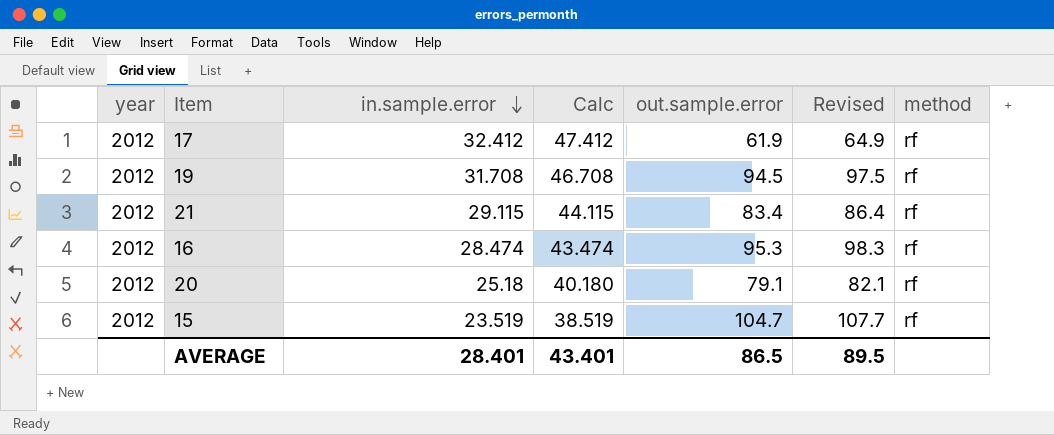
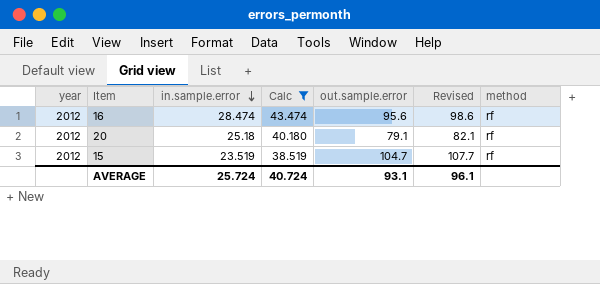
filter: none -> Calc <= 43.474
16 | out.sample.error: 95.3 -> 95.6
16 | Revised: 98.3 -> 98.6
AVERAGE | in.sample.error: 28.401 -> 25.724
AVERAGE | Calc: 43.401 -> 40.724
AVERAGE | out.sample.error: 86.5 -> 93.1
AVERAGE | Revised: 89.5 -> 96.1

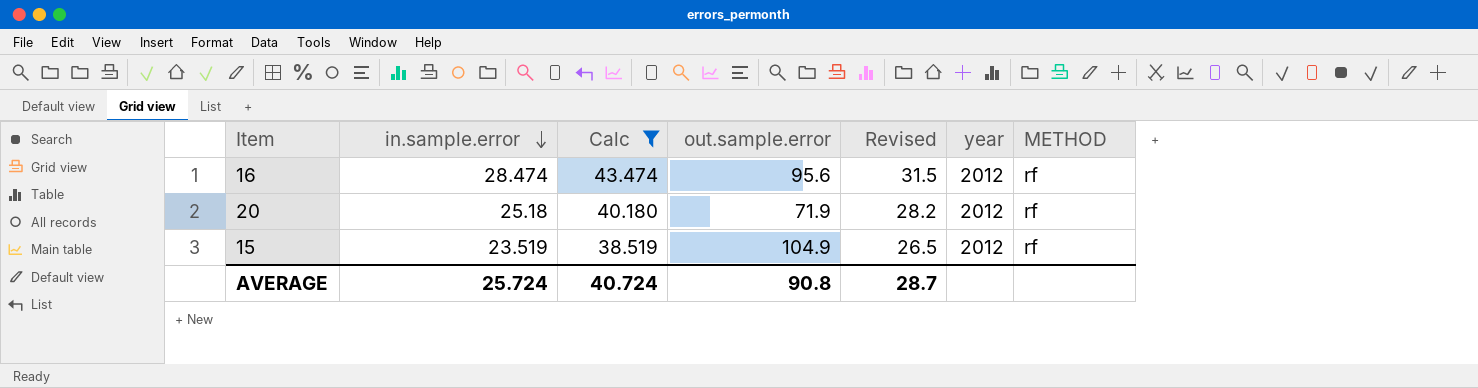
column Revised | formula: [out.sample.error] + 3 -> [in.sample.error] + 3
column year | position: 1 -> 6
column name: method -> METHOD
20 | out.sample.error: 79.1 -> 71.9
15 | out.sample.error: 104.7 -> 104.9
AVERAGE | out.sample.error: 93.1 -> 90.8
AVERAGE | Revised: 96.1 -> 28.7

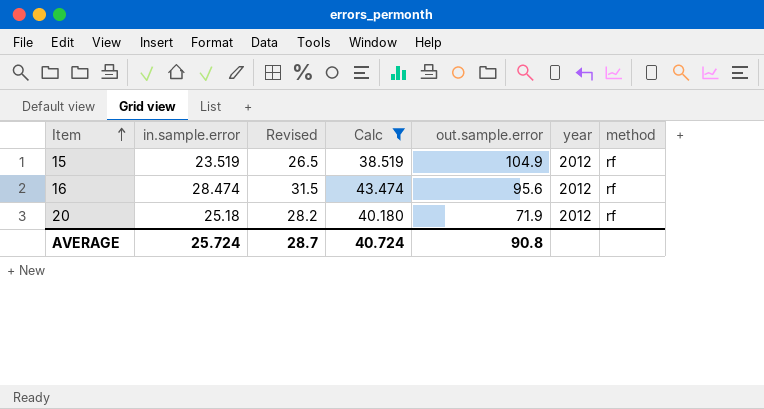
row order: in.sample.error descending -> Item ascending
column Revised | position: 5 -> 3
column name: METHOD -> method

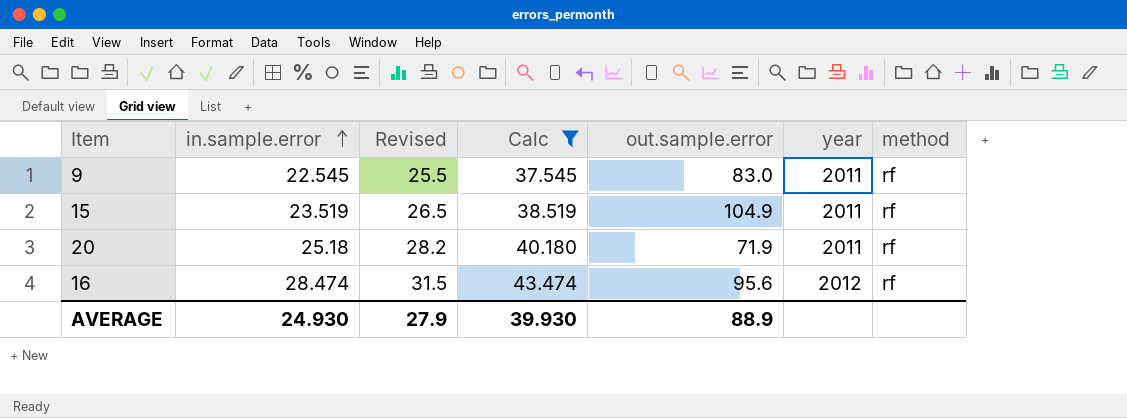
row order: Item ascending -> in.sample.error ascending
row 9: none -> 22.545 | 25.5 | 37.545 | 83.0 | 2011 | rf
15 | year: 2012 -> 2011
20 | year: 2012 -> 2011
AVERAGE | in.sample.error: 25.724 -> 24.930
AVERAGE | Revised: 28.7 -> 27.9
AVERAGE | Calc: 40.724 -> 39.930
AVERAGE | out.sample.error: 90.8 -> 88.9

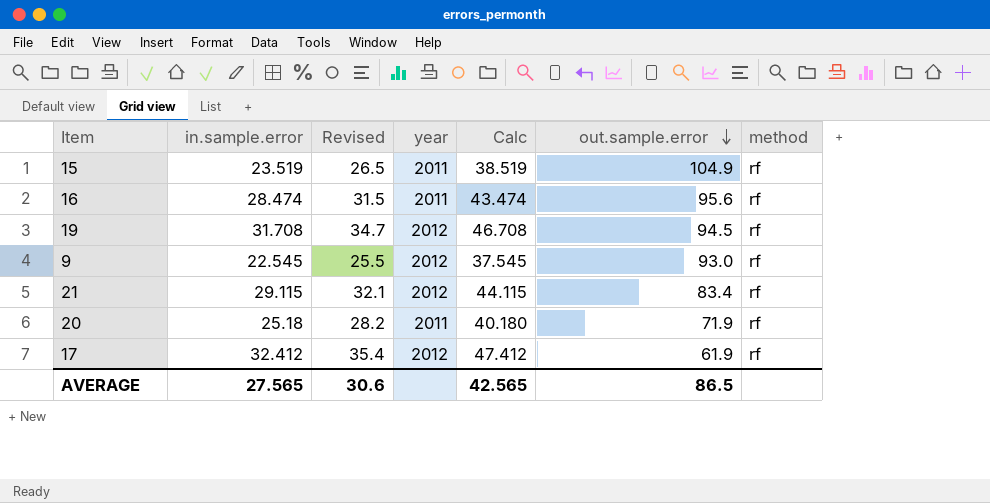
filter: Calc <= 43.474 -> none
row order: in.sample.error ascending -> out.sample.error descending
column year | position: 6 -> 4
16 | year: 2012 -> 2011
9 | year: 2011 -> 2012
9 | out.sample.error: 83.0 -> 93.0
AVERAGE | in.sample.error: 24.930 -> 27.565
AVERAGE | Revised: 27.9 -> 30.6
AVERAGE | Calc: 39.930 -> 42.565
AVERAGE | out.sample.error: 88.9 -> 86.5

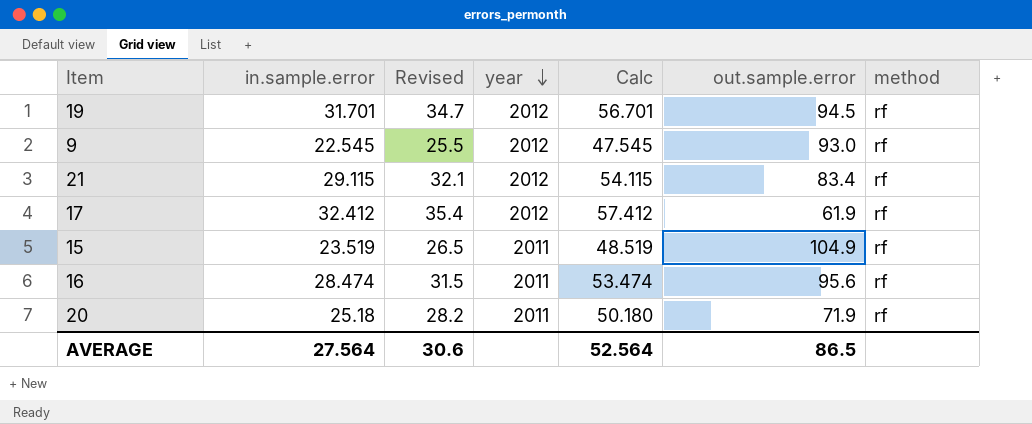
row order: out.sample.error descending -> year descending
column Calc | formula: [in.sample.error] + 15 -> [in.sample.error] + 25
19 | in.sample.error: 31.708 -> 31.701
AVERAGE | in.sample.error: 27.565 -> 27.564
AVERAGE | Calc: 42.565 -> 52.564

